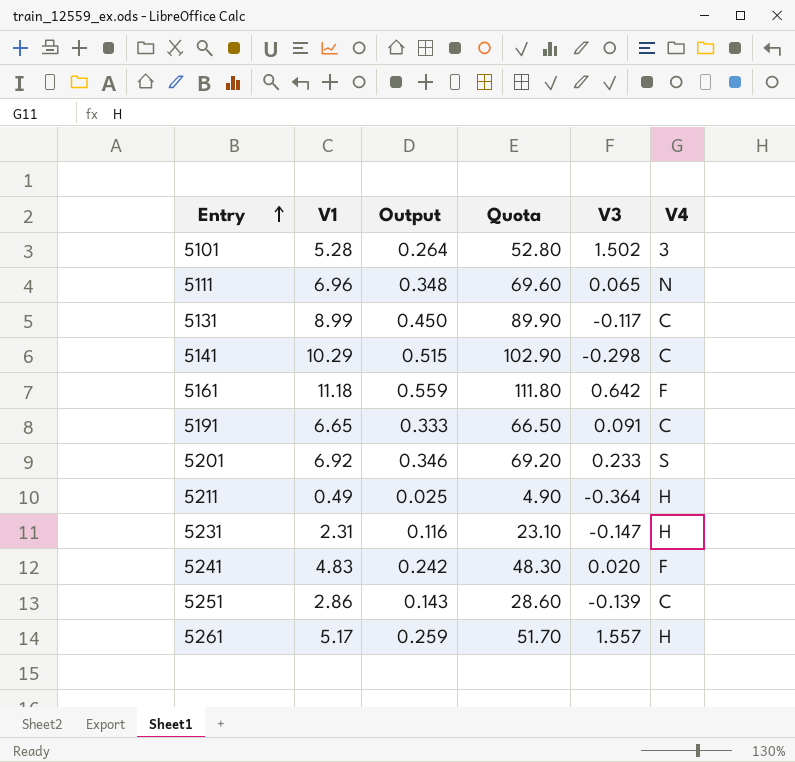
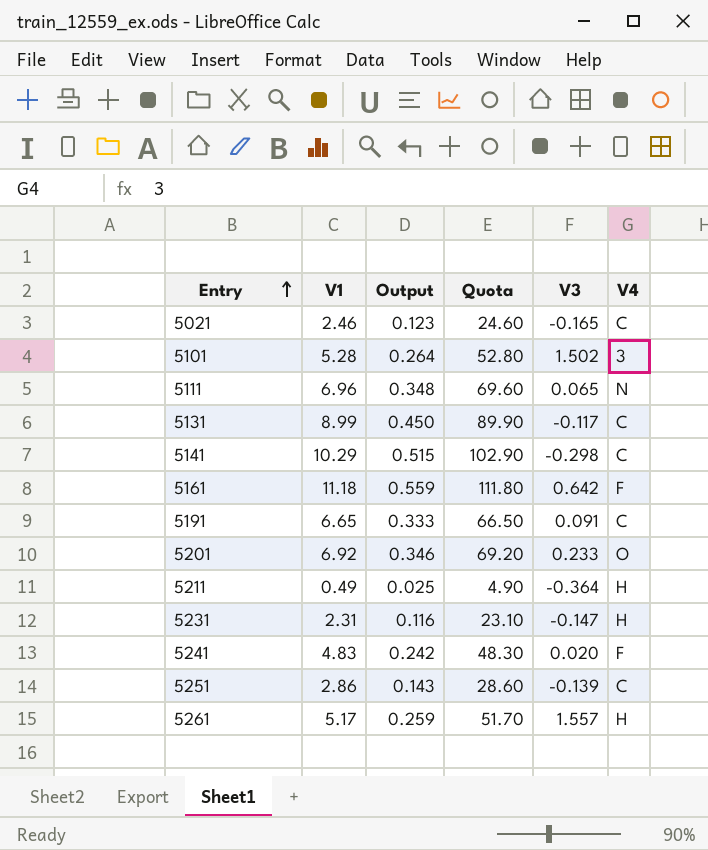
row 5021: none -> 2.46 | 0.123 | 24.60 | -0.165 | C
5201 | V4: S -> O

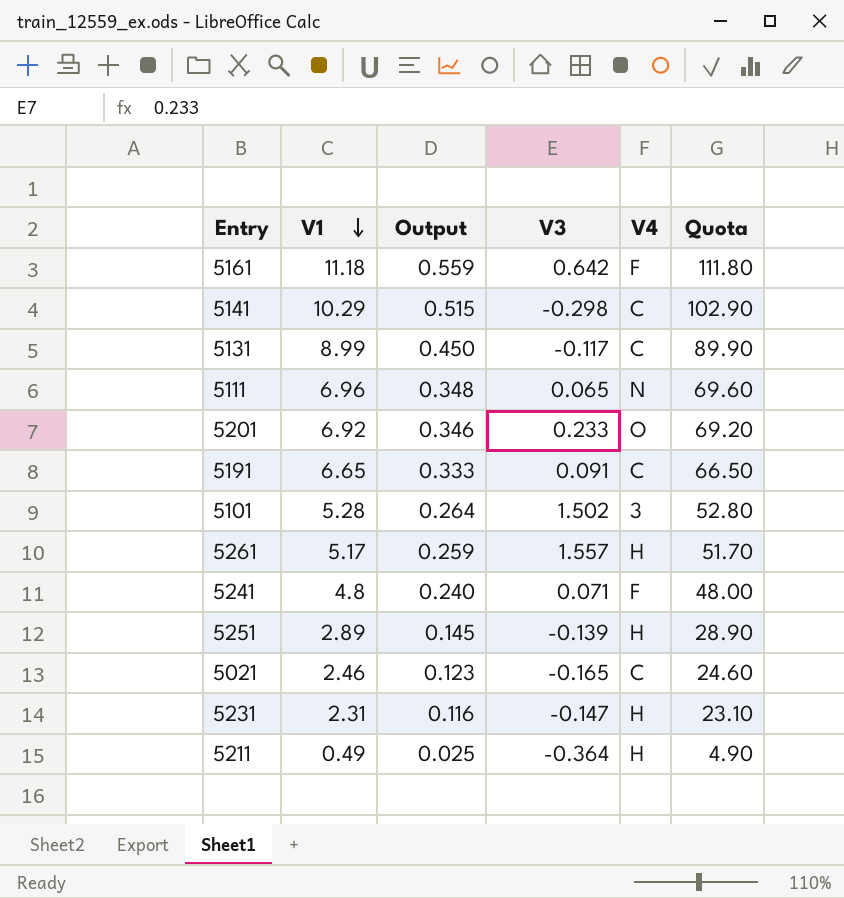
row order: Entry ascending -> V1 descending
column Quota | position: 4 -> 6
5241 | V1: 4.83 -> 4.8
5241 | Output: 0.242 -> 0.240
5241 | V3: 0.020 -> 0.071
5241 | Quota: 48.30 -> 48.00
5251 | V1: 2.86 -> 2.89
5251 | Output: 0.143 -> 0.145
5251 | V4: C -> H
5251 | Quota: 28.60 -> 28.90

